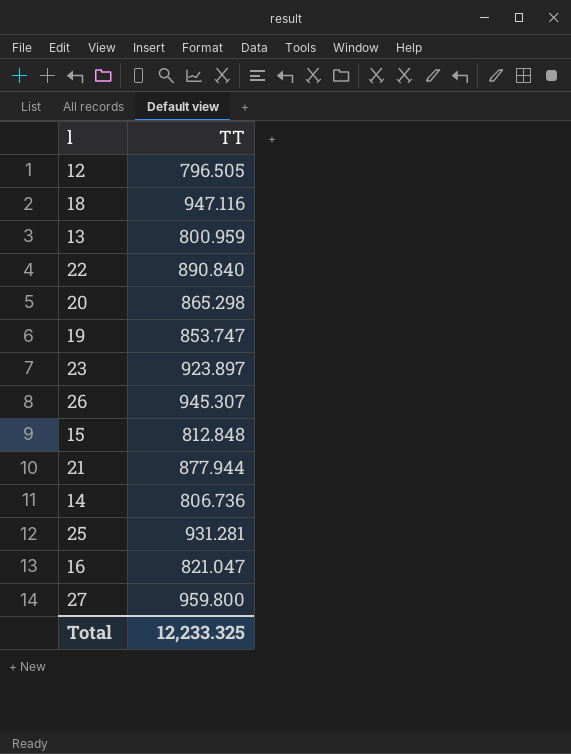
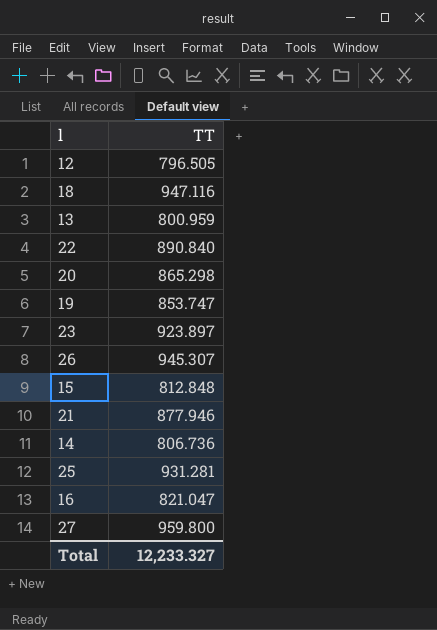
21 | TT: 877.944 -> 877.946
Total | TT: 12,233.325 -> 12,233.327

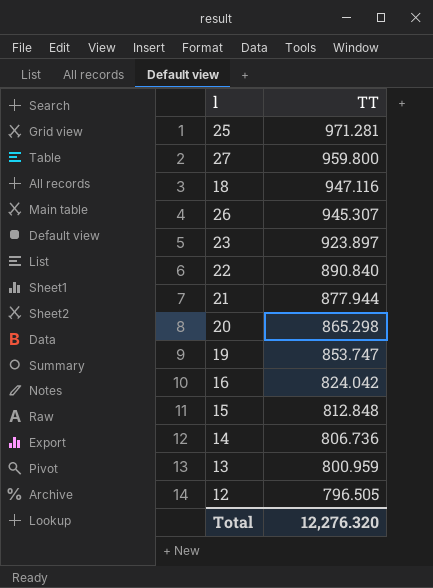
row order: none -> TT descending
25 | TT: 931.281 -> 971.281
21 | TT: 877.946 -> 877.944
16 | TT: 821.047 -> 824.042
Total | TT: 12,233.327 -> 12,276.320

